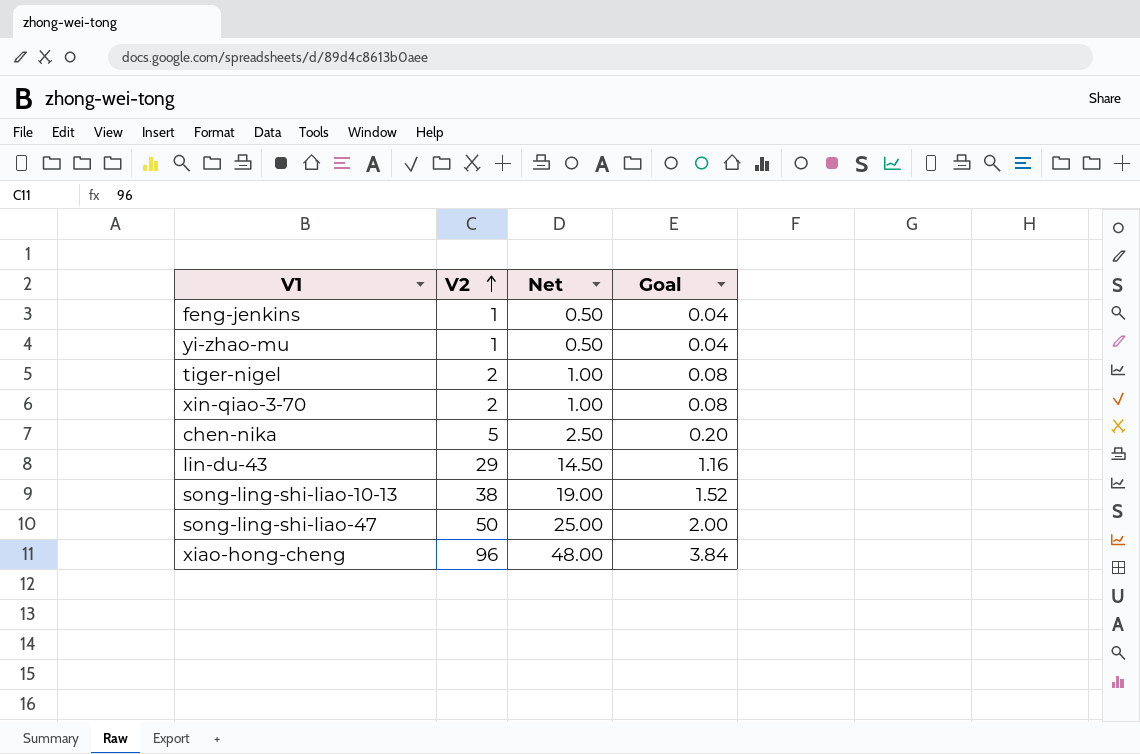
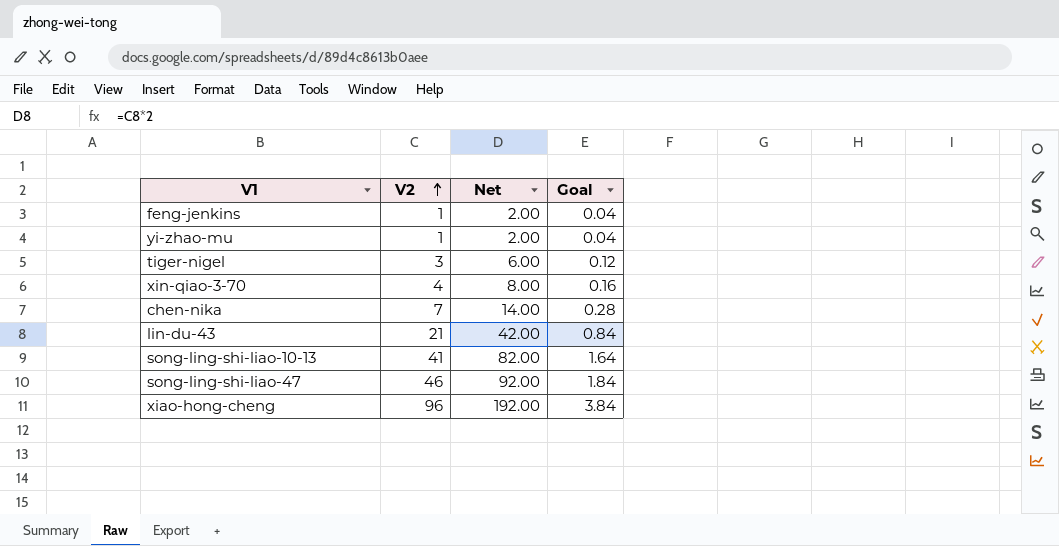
column Net | formula: [V2] * 0.5 -> [V2] * 2
tiger-nigel | V2: 2 -> 3
tiger-nigel | Goal: 0.08 -> 0.12
xin-qiao-3-70 | V2: 2 -> 4
xin-qiao-3-70 | Goal: 0.08 -> 0.16
chen-nika | V2: 5 -> 7
chen-nika | Goal: 0.20 -> 0.28
lin-du-43 | V2: 29 -> 21
lin-du-43 | Goal: 1.16 -> 0.84
song-ling-shi-liao-10-13 | V2: 38 -> 41
song-ling-shi-liao-10-13 | Goal: 1.52 -> 1.64
song-ling-shi-liao-47 | V2: 50 -> 46
song-ling-shi-liao-47 | Goal: 2.00 -> 1.84

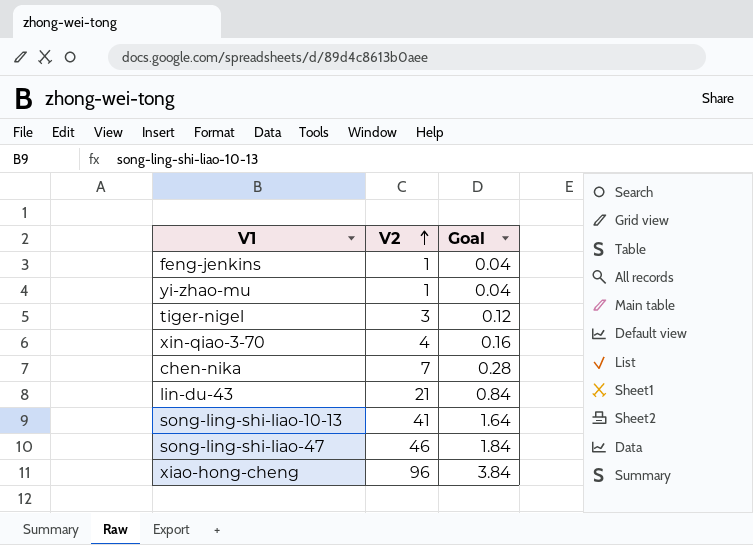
column Net | formula: [V2] * 2 -> none

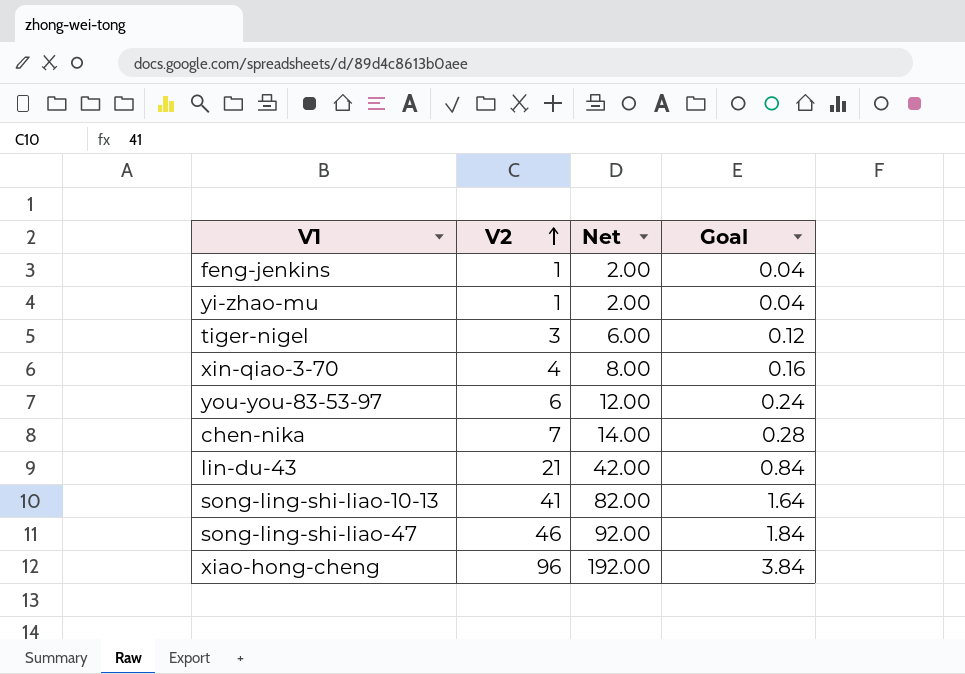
column Net | formula: none -> [V2] * 2
row you-you-83-53-97: none -> 6 | 12.00 | 0.24

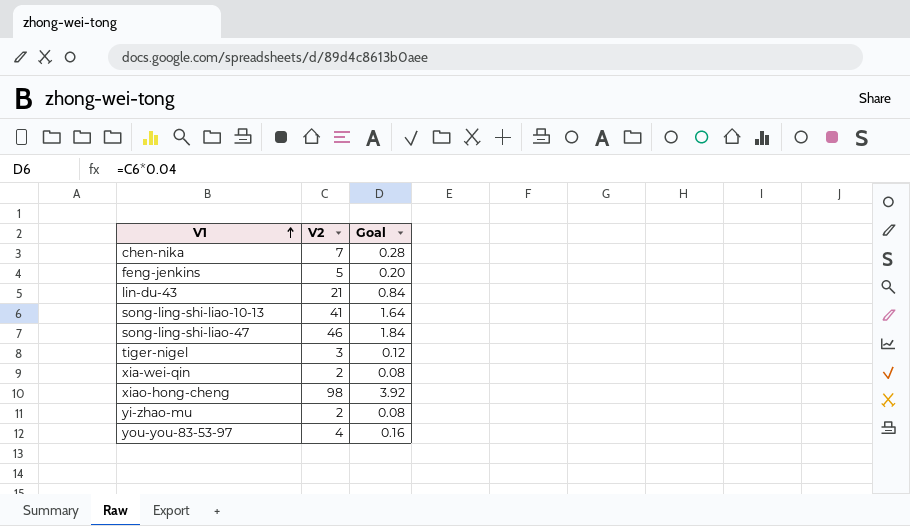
row order: V2 ascending -> V1 ascending
column Net | formula: [V2] * 2 -> none
row xin-qiao-3-70: 4 | 8.00 | 0.16 -> none
feng-jenkins | V2: 1 -> 5
feng-jenkins | Goal: 0.04 -> 0.20
row xia-wei-qin: none -> 2 | 0.08
xiao-hong-cheng | V2: 96 -> 98
xiao-hong-cheng | Goal: 3.84 -> 3.92
yi-zhao-mu | V2: 1 -> 2
yi-zhao-mu | Goal: 0.04 -> 0.08
you-you-83-53-97 | V2: 6 -> 4
you-you-83-53-97 | Goal: 0.24 -> 0.16

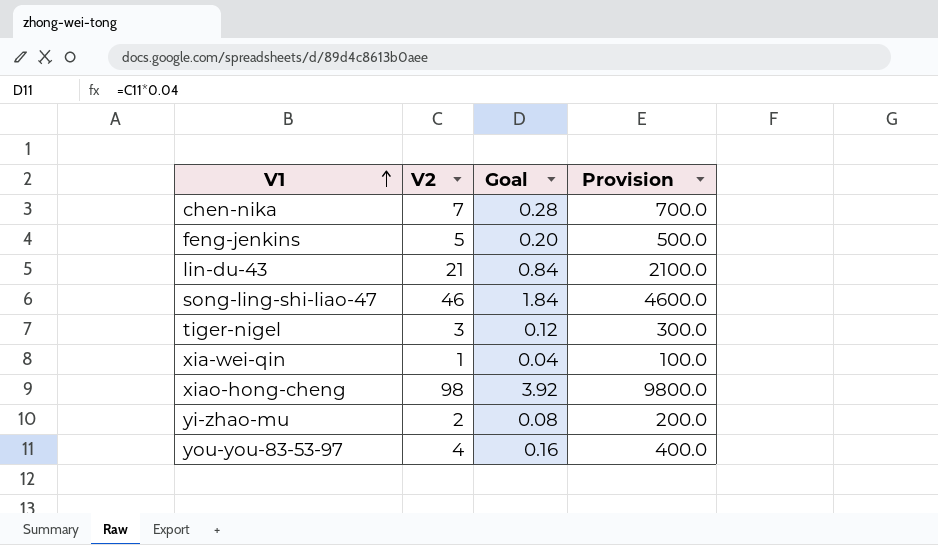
column Provision | formula: none -> [V2] * 100
row song-ling-shi-liao-10-13: 41 | 1.64 -> none
xia-wei-qin | V2: 2 -> 1
xia-wei-qin | Goal: 0.08 -> 0.04

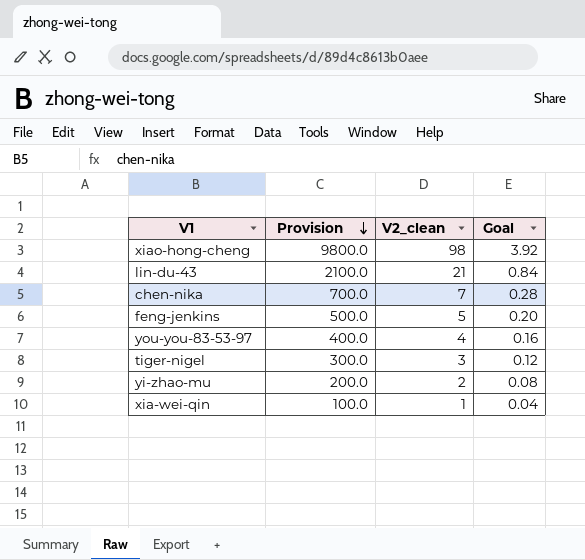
row order: V1 ascending -> Provision descending
column Provision | position: 4 -> 2
column name: V2 -> V2_clean
row song-ling-shi-liao-47: 46 | 1.84 | 4600.0 -> none

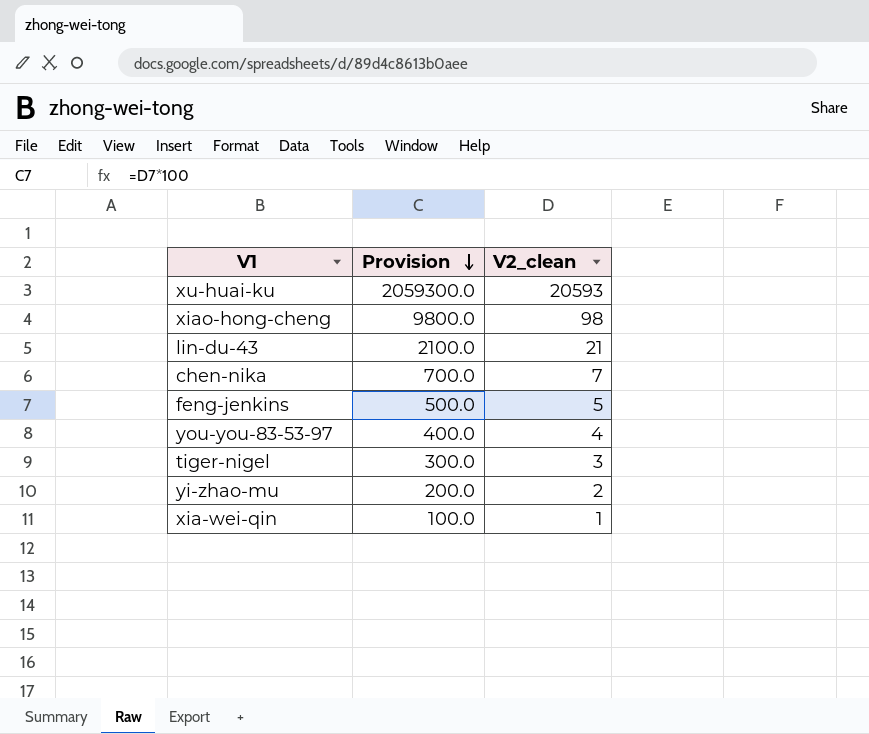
column Goal | formula: [V2_clean] * 0.04 -> none
row xu-huai-ku: none -> 2059300.0 | 20593

